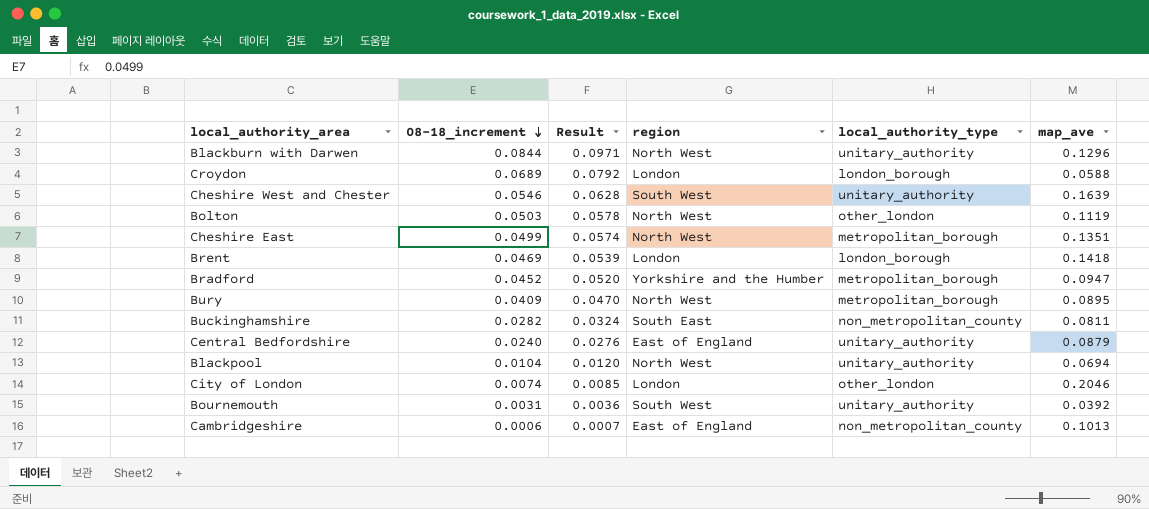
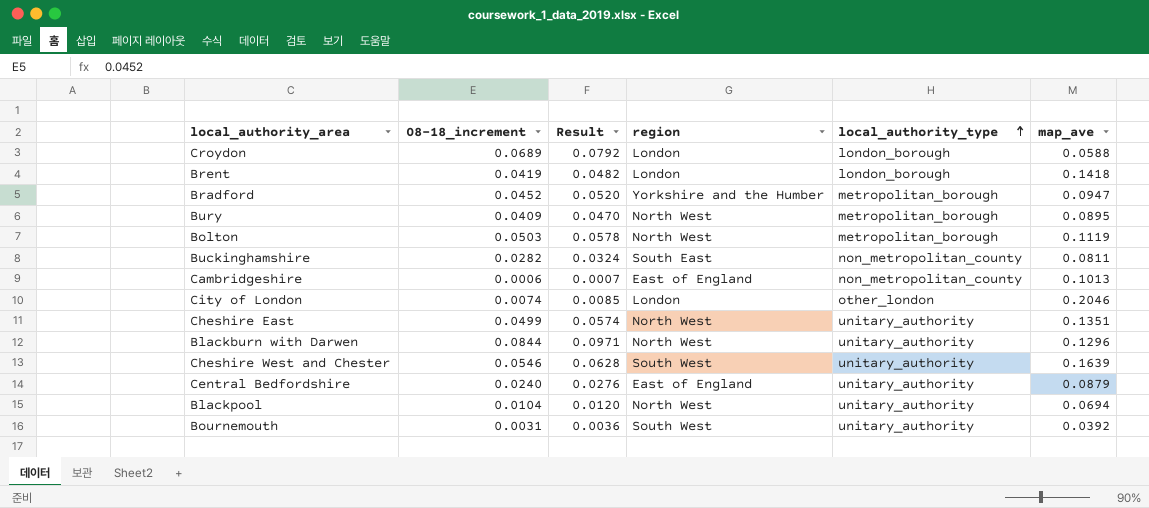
row order: 08-18_increment descending -> local_authority_type ascending
Brent | 08-18_increment: 0.0469 -> 0.0419
Brent | Result: 0.0539 -> 0.0482
Bolton | local_authority_type: other_london -> metropolitan_borough
Cheshire East | local_authority_type: metropolitan_borough -> unitary_authority

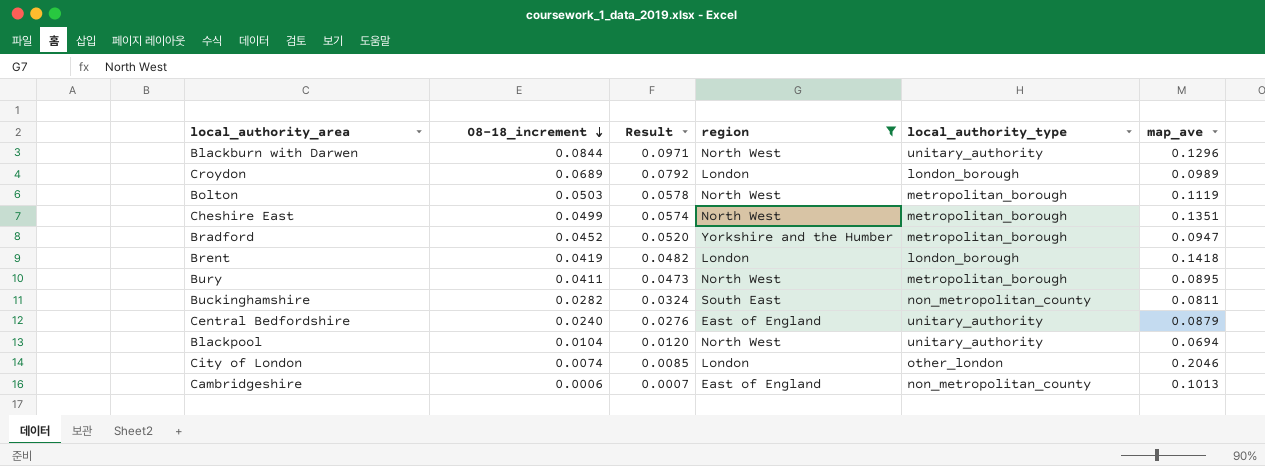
filter: none -> region != South West
row order: local_authority_type ascending -> 08-18_increment descending
Croydon | map_ave: 0.0588 -> 0.0989
Cheshire East | local_authority_type: unitary_authority -> metropolitan_borough
Bury | 08-18_increment: 0.0409 -> 0.0411
Bury | Result: 0.0470 -> 0.0473

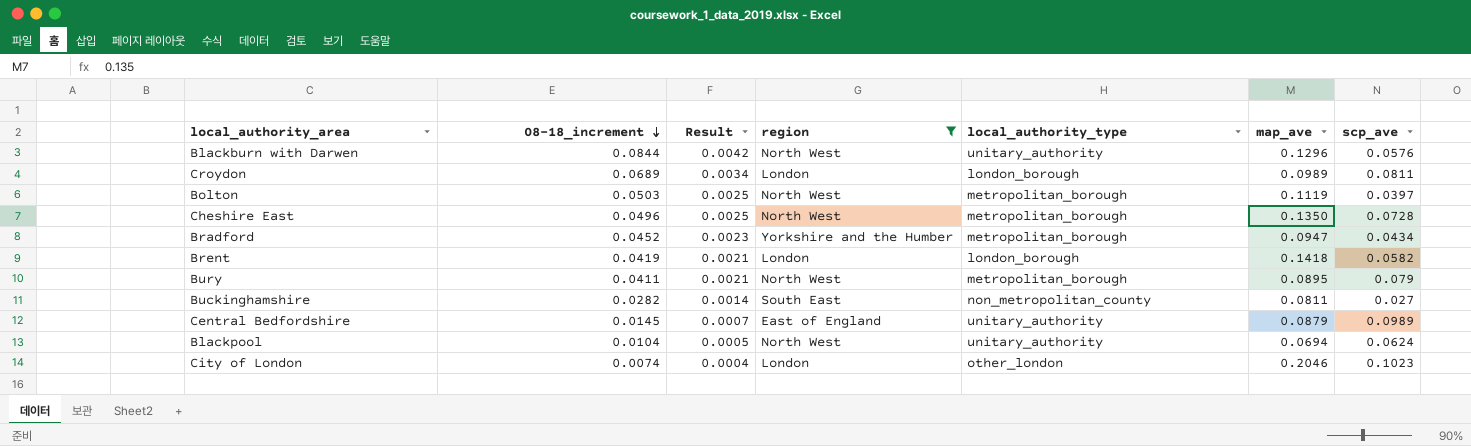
column Result | formula: [08-18_increment] * 1.15 -> [08-18_increment] * 0.05
column scp_ave | position: none -> 7
row Cambridgeshire: 0.0006 | 0.0007 | East of England | non_metropolitan_county | 0.1013 -> none
Cheshire East | 08-18_increment: 0.0499 -> 0.0496
Cheshire East | map_ave: 0.1351 -> 0.1350
Central Bedfordshire | 08-18_increment: 0.0240 -> 0.0145

